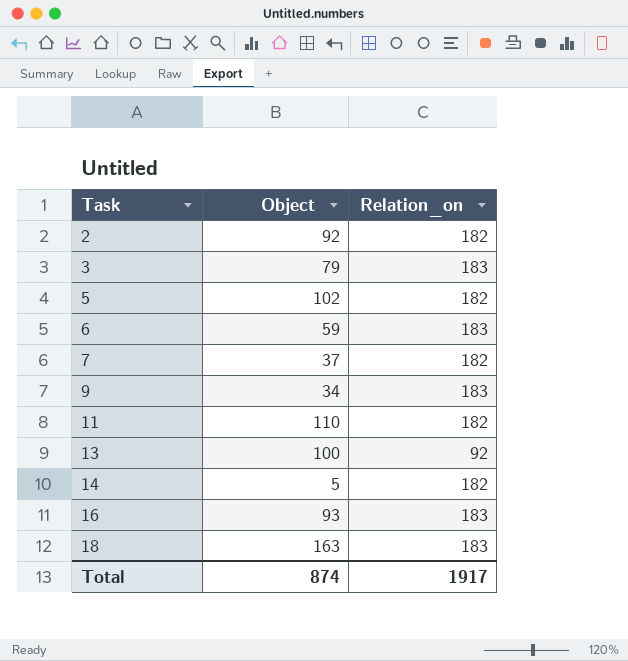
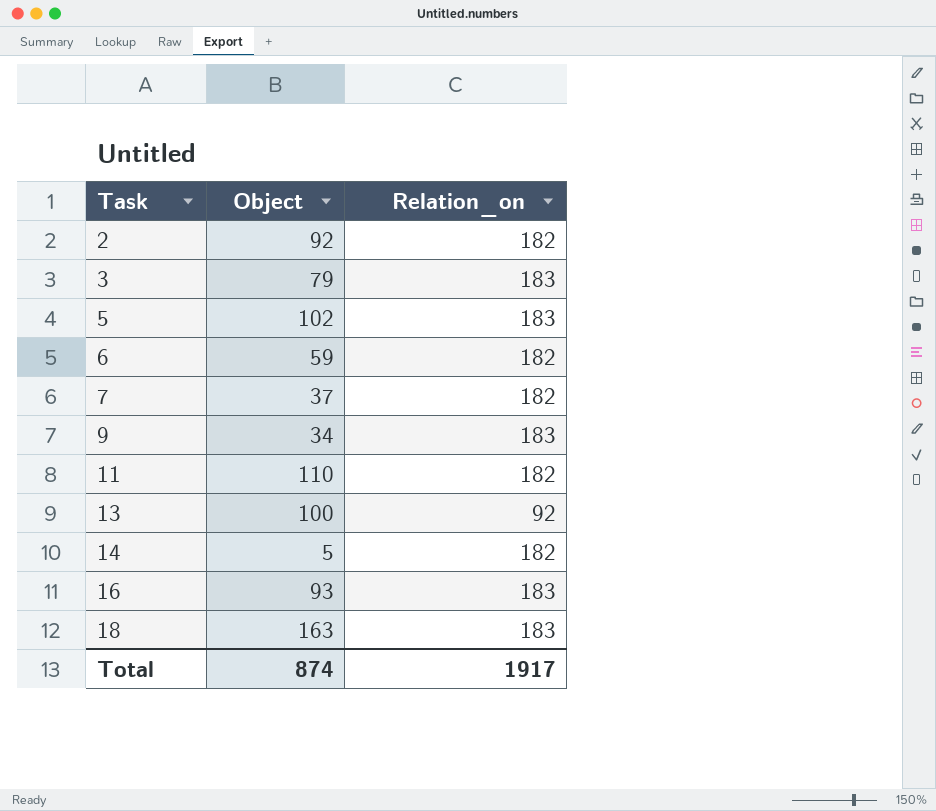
5 | Relation_on: 182 -> 183
6 | Relation_on: 183 -> 182

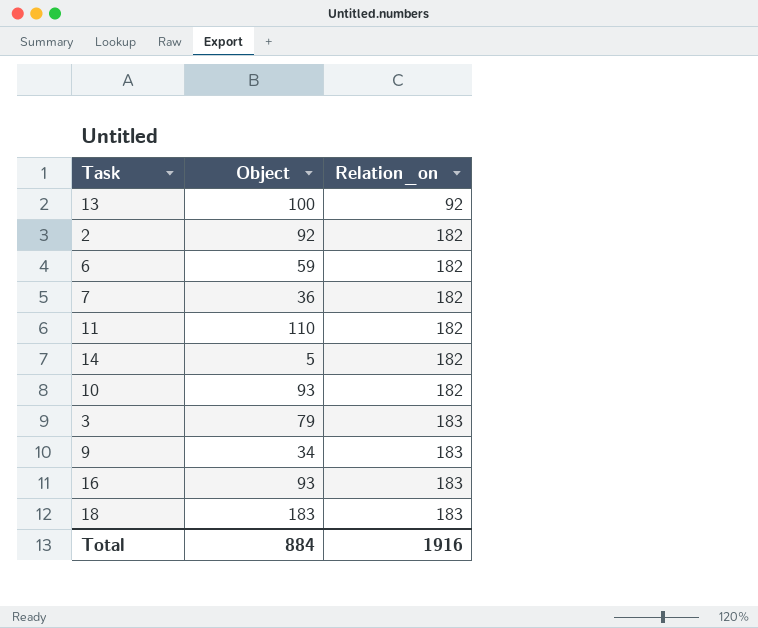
row order: Task ascending -> Relation_on ascending
row 5: 102 | 183 -> none
7 | Object: 37 -> 36
row 10: none -> 93 | 182
18 | Object: 163 -> 183
Total | Object: 874 -> 884
Total | Relation_on: 1917 -> 1916

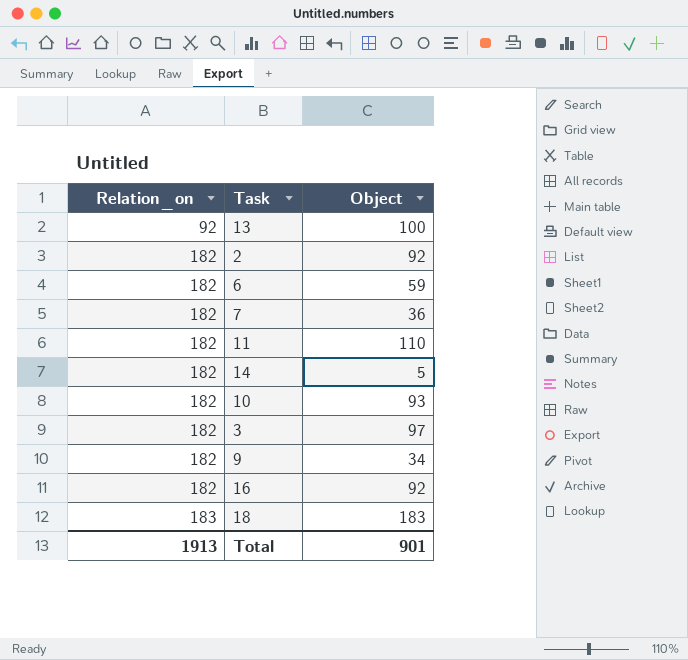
column Relation_on | position: 3 -> 1
3 | Relation_on: 183 -> 182
3 | Object: 79 -> 97
9 | Relation_on: 183 -> 182
16 | Relation_on: 183 -> 182
16 | Object: 93 -> 92
Total | Relation_on: 1916 -> 1913
Total | Object: 884 -> 901

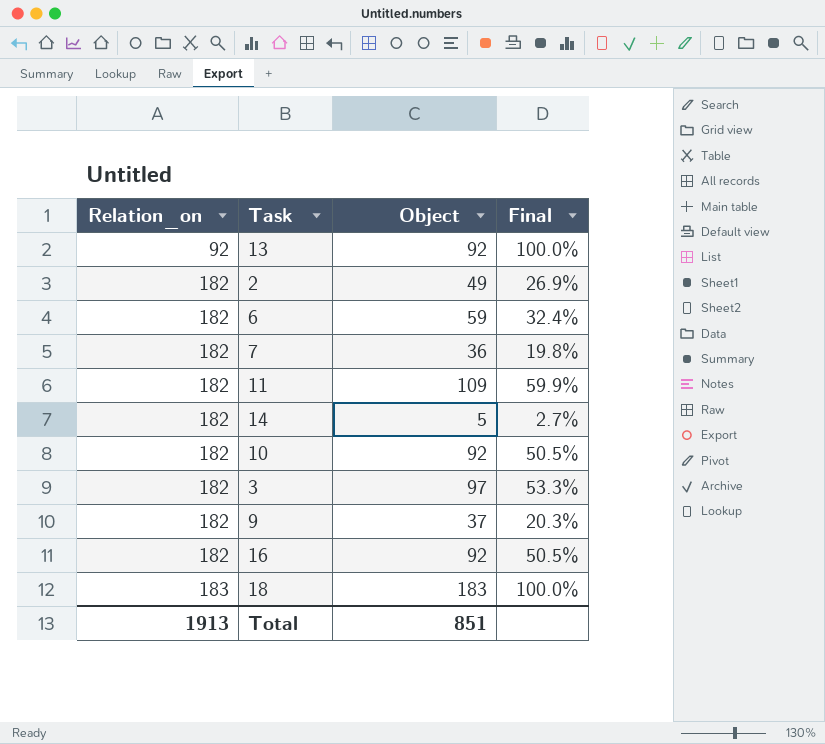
column Final | formula: none -> [Object] / [Relation_on]
13 | Object: 100 -> 92
2 | Object: 92 -> 49
11 | Object: 110 -> 109
10 | Object: 93 -> 92
9 | Object: 34 -> 37
Total | Object: 901 -> 851

